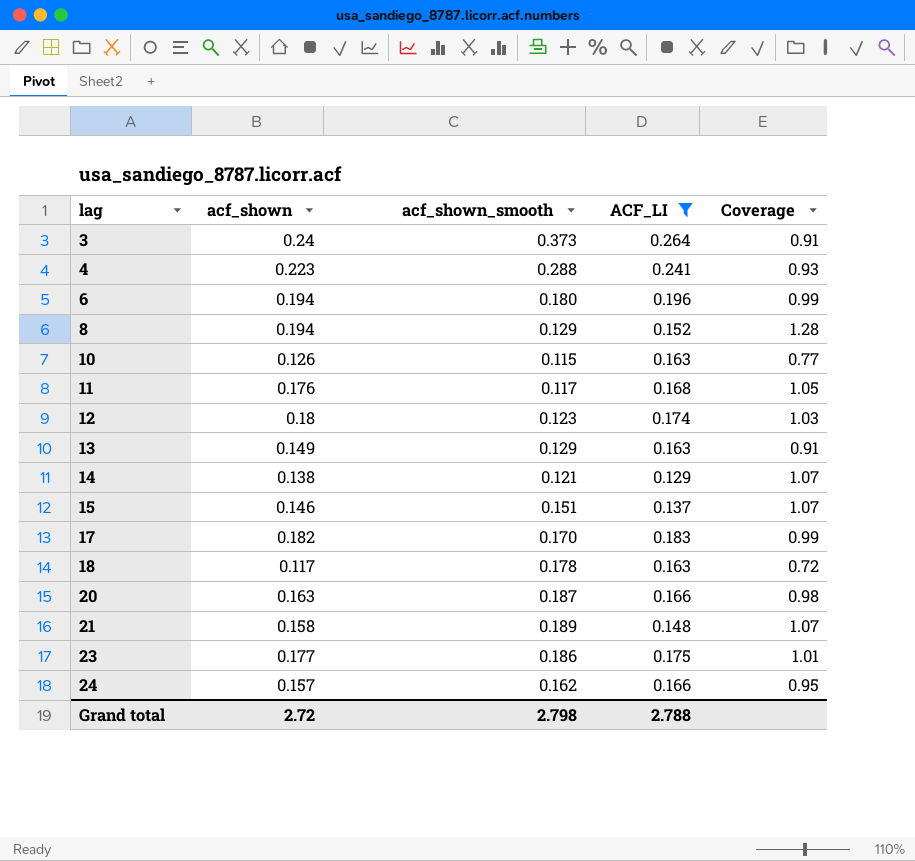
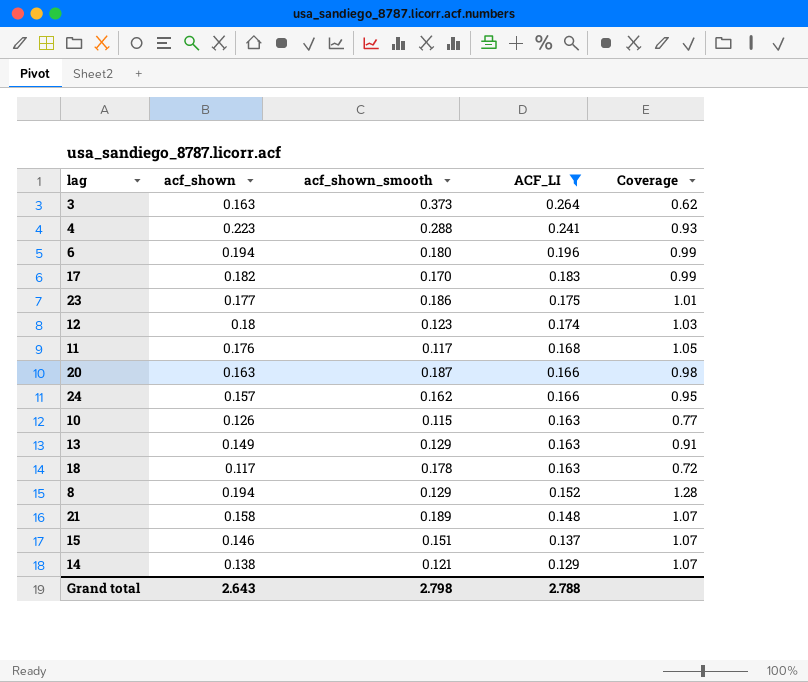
row order: lag ascending -> ACF_LI descending
3 | acf_shown: 0.24 -> 0.163
3 | Coverage: 0.91 -> 0.62
Grand total | acf_shown: 2.72 -> 2.643

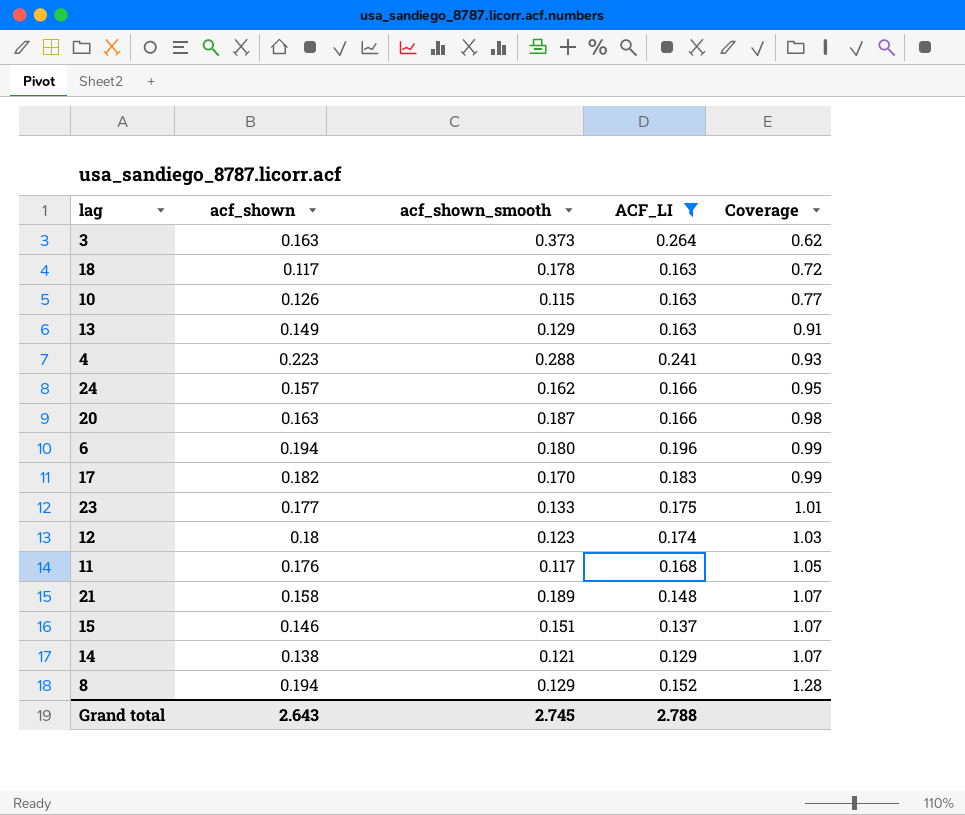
row order: ACF_LI descending -> Coverage ascending
23 | acf_shown_smooth: 0.186 -> 0.133
Grand total | acf_shown_smooth: 2.798 -> 2.745

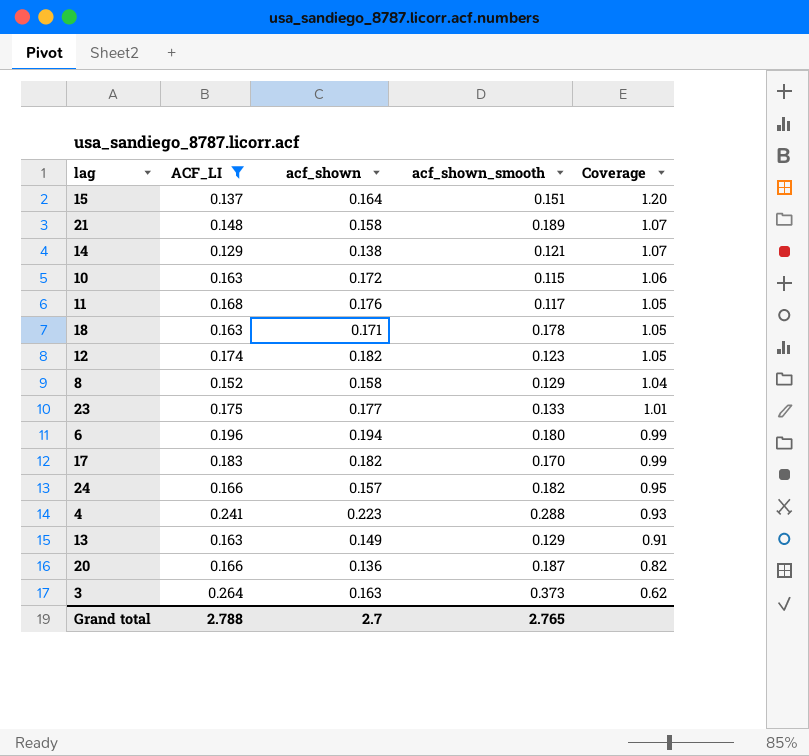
row order: Coverage ascending -> Coverage descending
column ACF_LI | position: 4 -> 2
15 | acf_shown: 0.146 -> 0.164
15 | Coverage: 1.07 -> 1.20
10 | acf_shown: 0.126 -> 0.172
10 | Coverage: 0.77 -> 1.06
18 | acf_shown: 0.117 -> 0.171
18 | Coverage: 0.72 -> 1.05
12 | acf_shown: 0.18 -> 0.182
12 | Coverage: 1.03 -> 1.05
8 | acf_shown: 0.194 -> 0.158
8 | Coverage: 1.28 -> 1.04
24 | acf_shown_smooth: 0.162 -> 0.182
20 | acf_shown: 0.163 -> 0.136
20 | Coverage: 0.98 -> 0.82
Grand total | acf_shown: 2.643 -> 2.7
Grand total | acf_shown_smooth: 2.745 -> 2.765

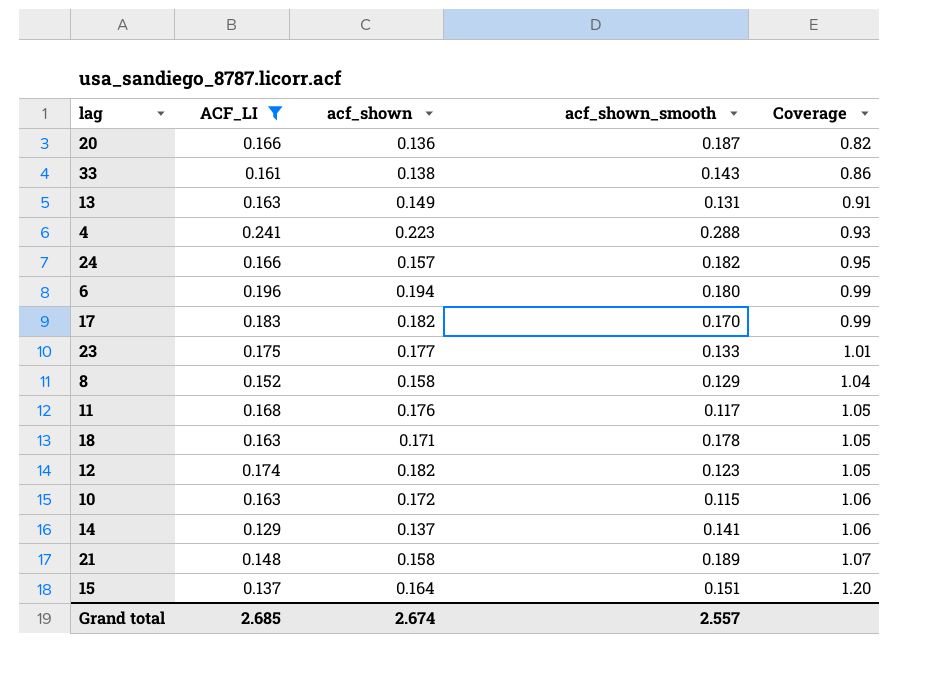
row order: Coverage descending -> Coverage ascending
row 3: 0.264 | 0.163 | 0.373 | 0.62 -> none
row 33: none -> 0.161 | 0.138 | 0.143 | 0.86
13 | acf_shown_smooth: 0.129 -> 0.131
14 | acf_shown: 0.138 -> 0.137
14 | acf_shown_smooth: 0.121 -> 0.141
14 | Coverage: 1.07 -> 1.06
Grand total | ACF_LI: 2.788 -> 2.685
Grand total | acf_shown: 2.7 -> 2.674
Grand total | acf_shown_smooth: 2.765 -> 2.557

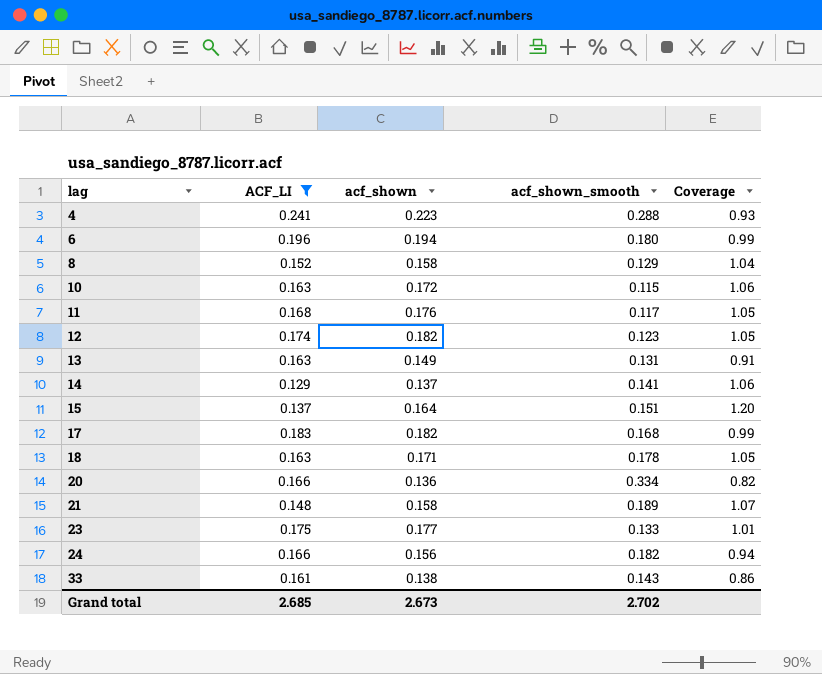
row order: Coverage ascending -> lag ascending
17 | acf_shown_smooth: 0.170 -> 0.168
20 | acf_shown_smooth: 0.187 -> 0.334
24 | acf_shown: 0.157 -> 0.156
24 | Coverage: 0.95 -> 0.94
Grand total | acf_shown: 2.674 -> 2.673
Grand total | acf_shown_smooth: 2.557 -> 2.702

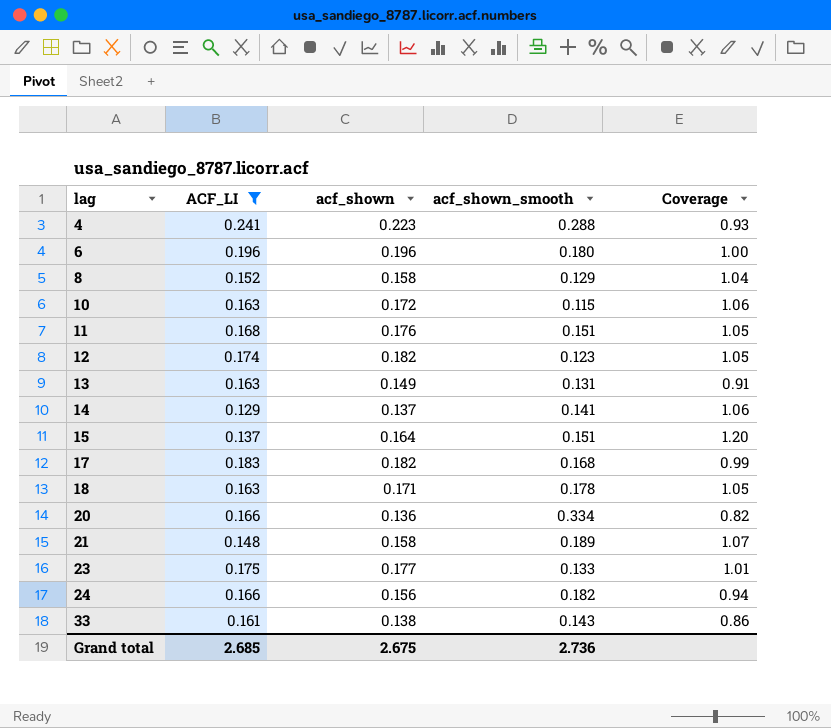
6 | acf_shown: 0.194 -> 0.196
6 | Coverage: 0.99 -> 1.00
11 | acf_shown_smooth: 0.117 -> 0.151
Grand total | acf_shown: 2.673 -> 2.675
Grand total | acf_shown_smooth: 2.702 -> 2.736

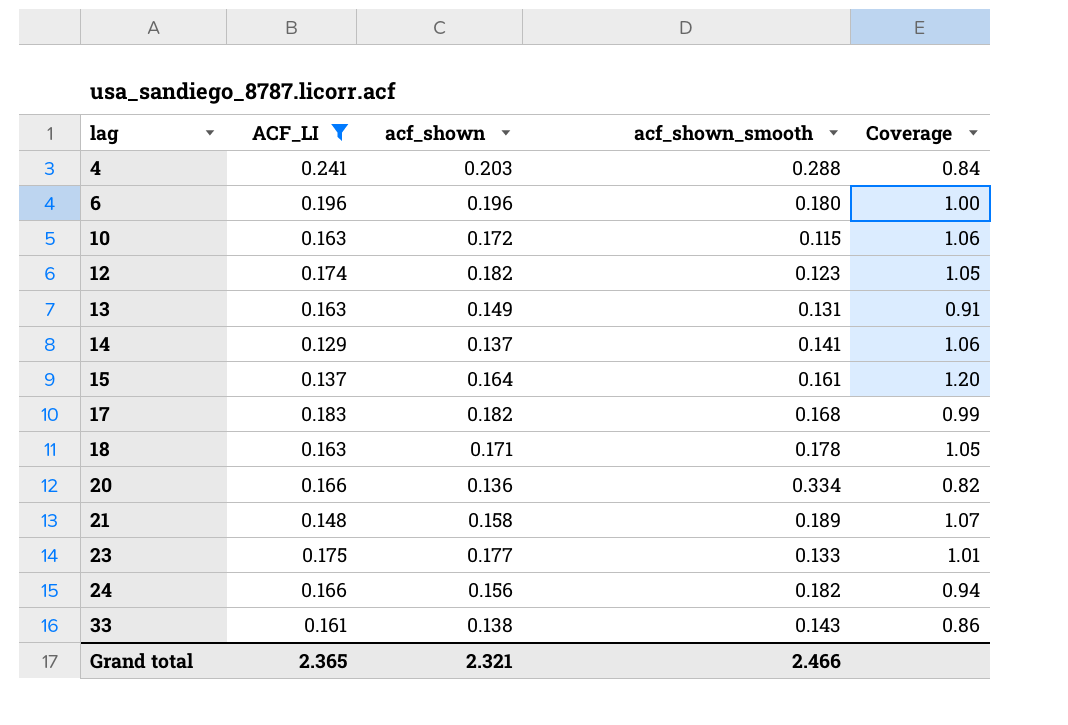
row 8: 0.152 | 0.158 | 0.129 | 1.04 -> none
row 11: 0.168 | 0.176 | 0.151 | 1.05 -> none
4 | acf_shown: 0.223 -> 0.203
4 | Coverage: 0.93 -> 0.84
15 | acf_shown_smooth: 0.151 -> 0.161
Grand total | ACF_LI: 2.685 -> 2.365
Grand total | acf_shown: 2.675 -> 2.321
Grand total | acf_shown_smooth: 2.736 -> 2.466

